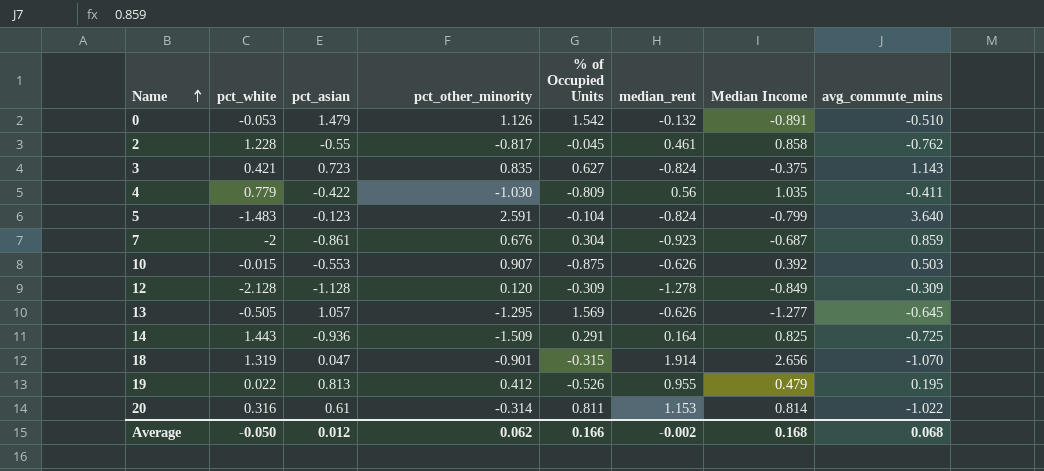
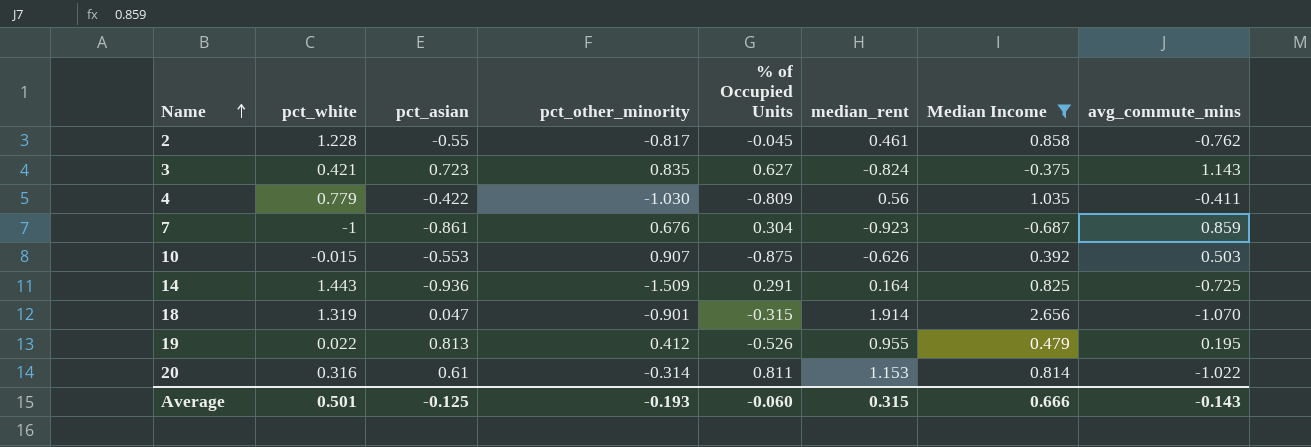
filter: none -> Median Income >= -0.687
7 | pct_white: -2 -> -1
Average | pct_white: -0.050 -> 0.501
Average | pct_asian: 0.012 -> -0.125
Average | pct_other_minority: 0.062 -> -0.193
Average | % of Occupied Units: 0.166 -> -0.060
Average | median_rent: -0.002 -> 0.315
Average | Median Income: 0.168 -> 0.666
Average | avg_commute_mins: 0.068 -> -0.143

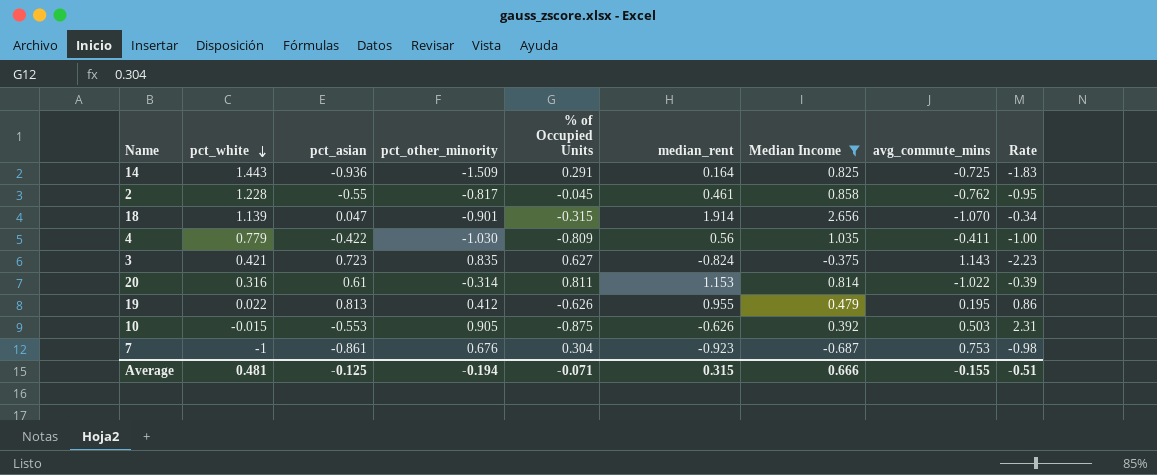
row order: Name ascending -> pct_white descending
column Rate | formula: none -> [pct_other_minority] / [Median Income]
18 | pct_white: 1.319 -> 1.139
19 | % of Occupied Units: -0.526 -> -0.626
10 | pct_other_minority: 0.907 -> 0.905
7 | avg_commute_mins: 0.859 -> 0.753
Average | pct_white: 0.501 -> 0.481
Average | pct_other_minority: -0.193 -> -0.194
Average | % of Occupied Units: -0.060 -> -0.071
Average | avg_commute_mins: -0.143 -> -0.155

